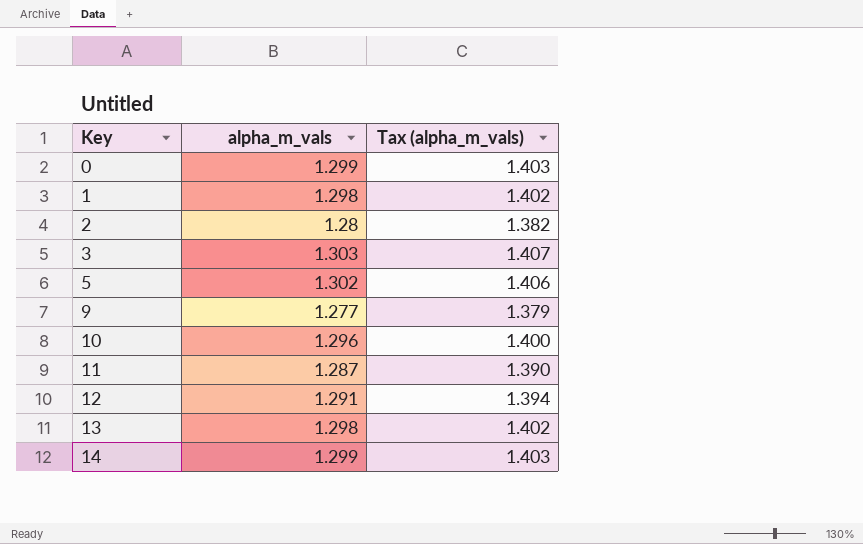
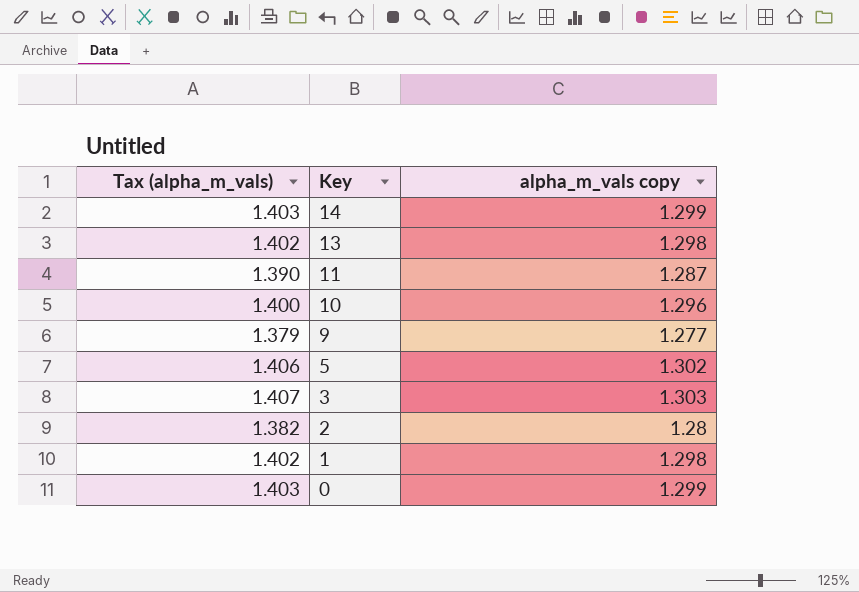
row order: Key ascending -> Key descending
column Tax (alpha_m_vals) | position: 3 -> 1
column name: alpha_m_vals -> alpha_m_vals copy
row 12: 1.291 | 1.394 -> none

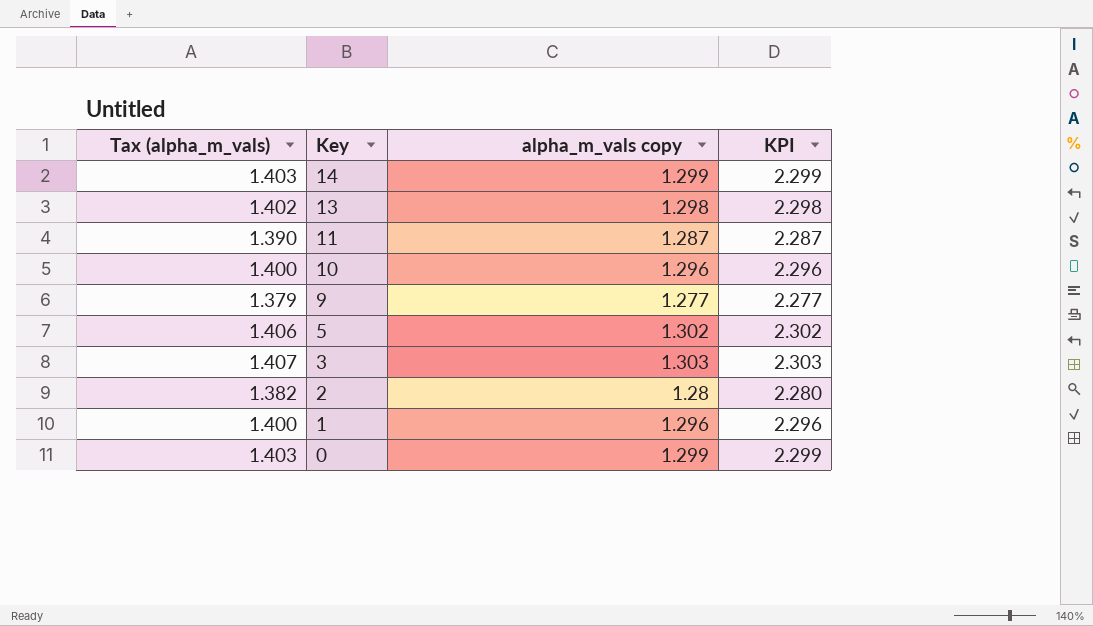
column KPI | formula: none -> [alpha_m_vals copy] + 1
1 | Tax (alpha_m_vals): 1.402 -> 1.400
1 | alpha_m_vals copy: 1.298 -> 1.296

